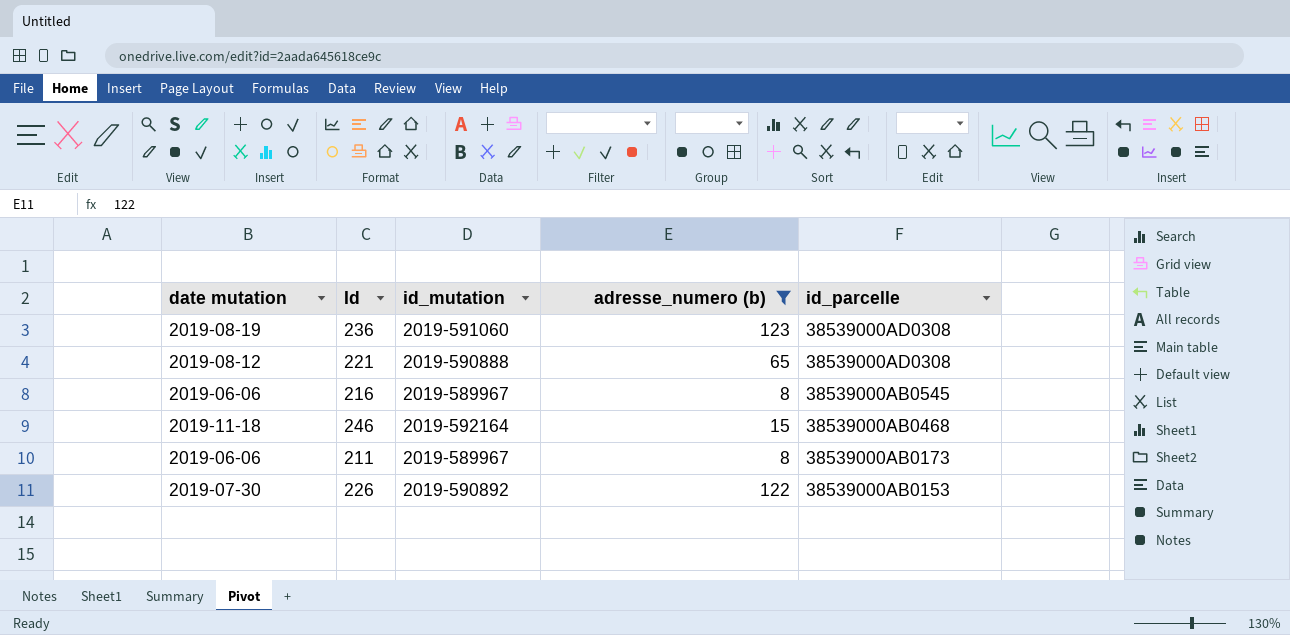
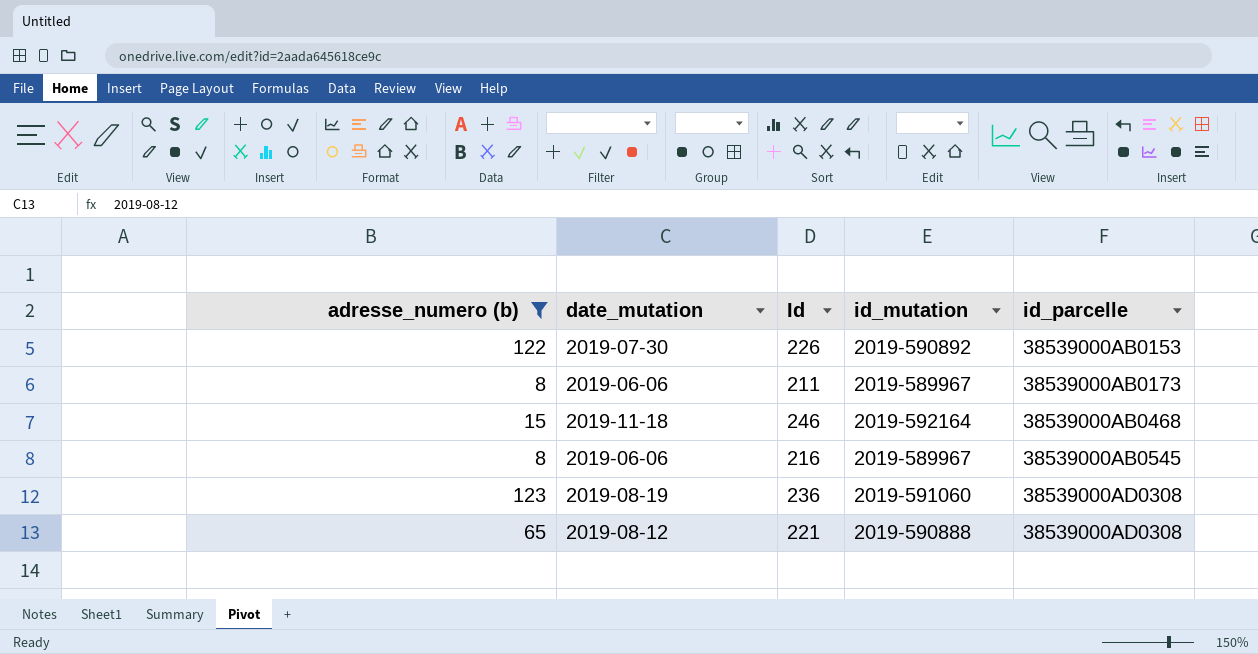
row order: id_parcelle descending -> id_parcelle ascending
column adresse_numero (b) | position: 4 -> 1
column name: date mutation -> date_mutation

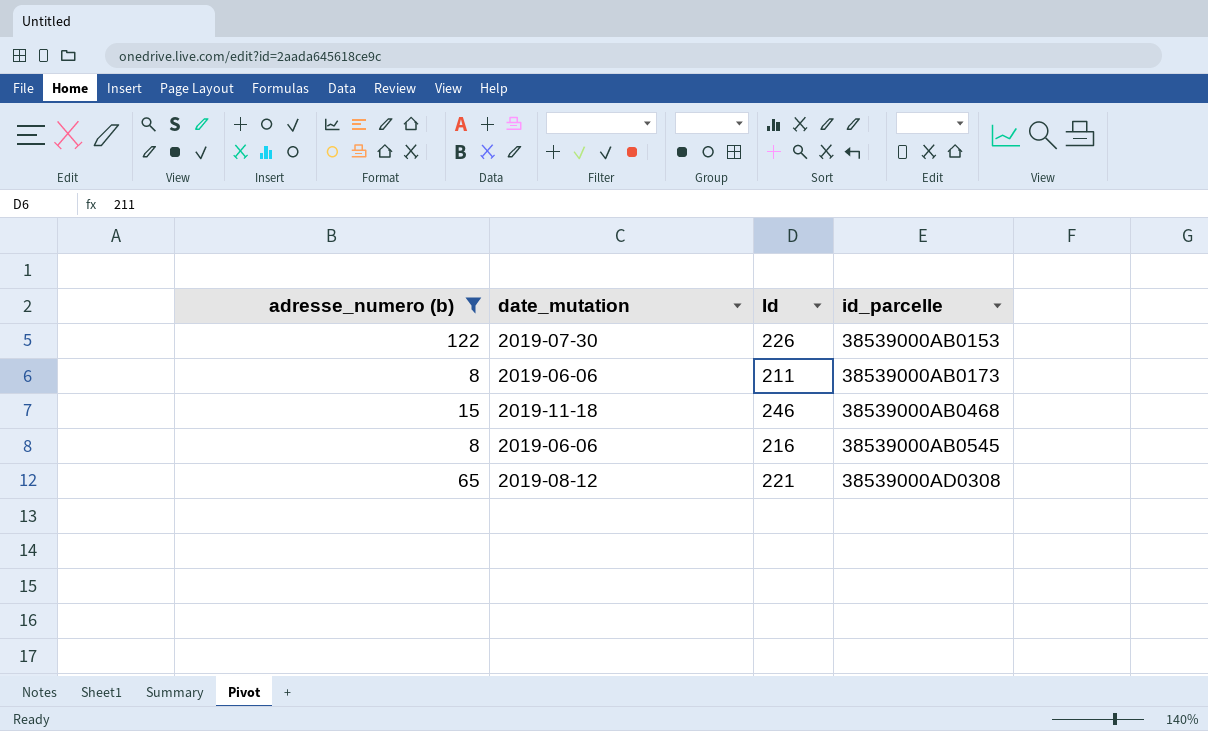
column id_mutation | position: 4 -> none
row 236: 123 | 2019-08-19 | 2019-591060 | 38539000AD0308 -> none

